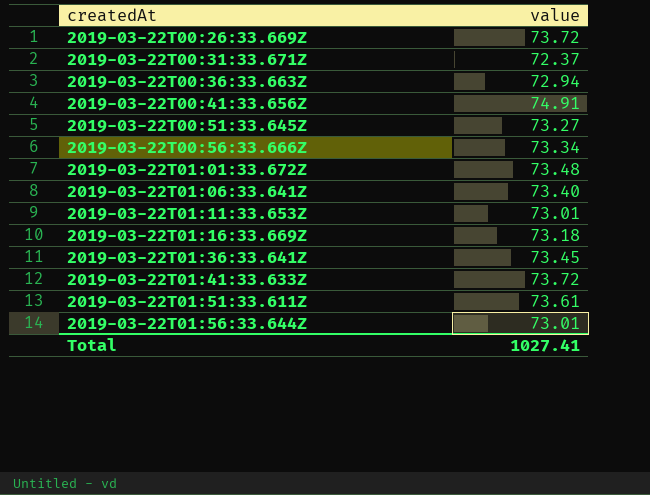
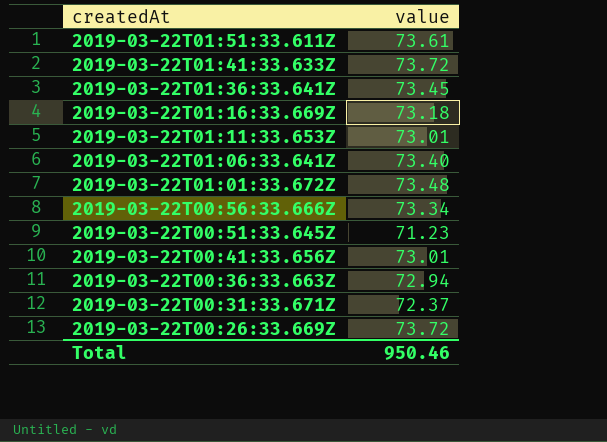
row order: createdAt ascending -> createdAt descending
row 2019-03-22T01:56:33.644Z: 73.01 -> none
2019-03-22T00:51:33.645Z | value: 73.27 -> 71.23
2019-03-22T00:41:33.656Z | value: 74.91 -> 73.01
Total | value: 1027.41 -> 950.46

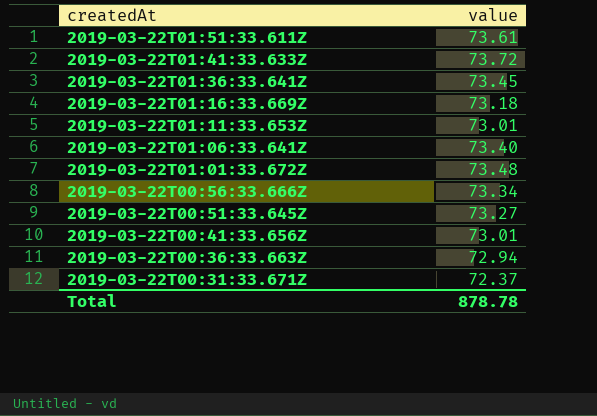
row 2019-03-22T00:26:33.669Z: 73.72 -> none
2019-03-22T00:51:33.645Z | value: 71.23 -> 73.27
Total | value: 950.46 -> 878.78

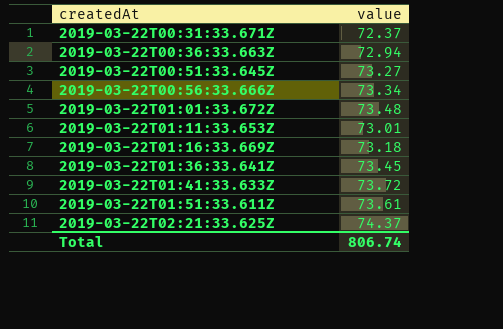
row order: createdAt descending -> createdAt ascending
row 2019-03-22T01:06:33.641Z: 73.40 -> none
row 2019-03-22T00:41:33.656Z: 73.01 -> none
row 2019-03-22T02:21:33.625Z: none -> 74.37
Total | value: 878.78 -> 806.74

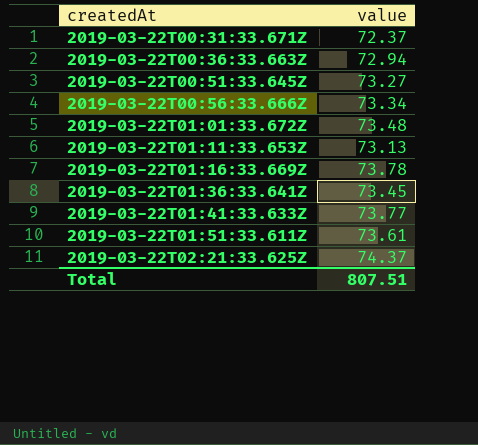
2019-03-22T01:11:33.653Z | value: 73.01 -> 73.13
2019-03-22T01:16:33.669Z | value: 73.18 -> 73.78
2019-03-22T01:41:33.633Z | value: 73.72 -> 73.77
Total | value: 806.74 -> 807.51

